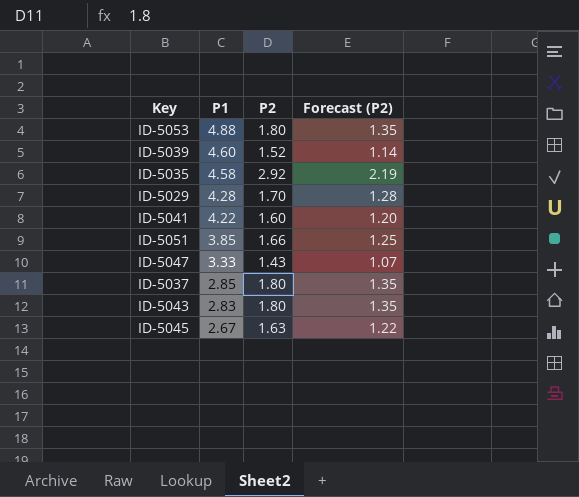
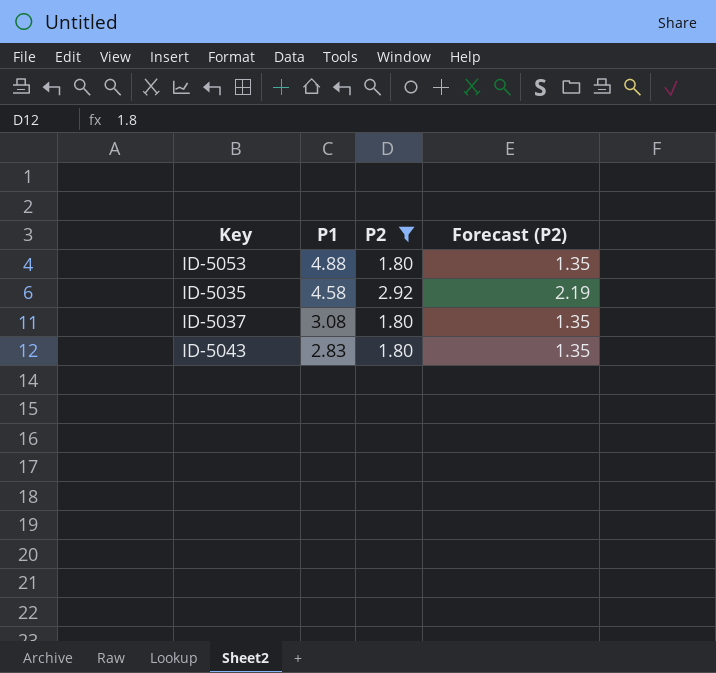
filter: none -> P2 >= 1.80
ID-5037 | P1: 2.85 -> 3.08

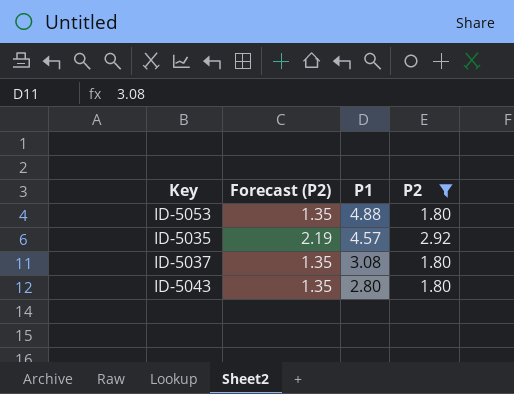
column Forecast (P2) | position: 4 -> 2
ID-5035 | P1: 4.58 -> 4.57
ID-5043 | P1: 2.83 -> 2.80

